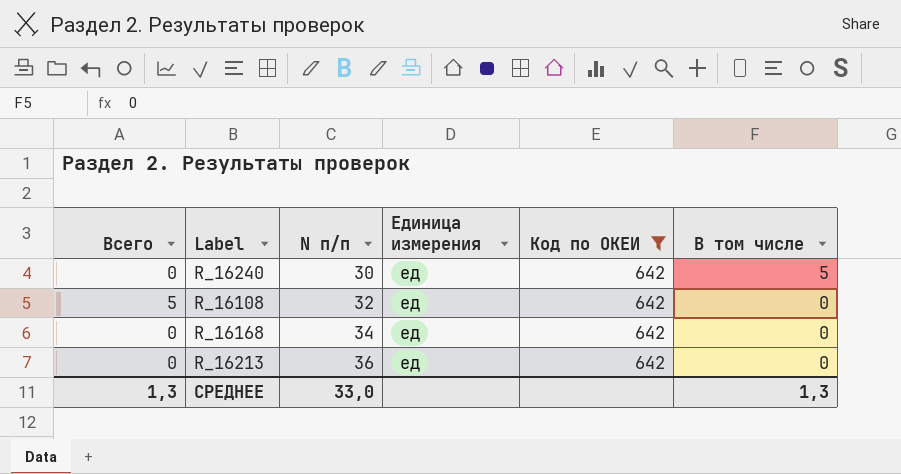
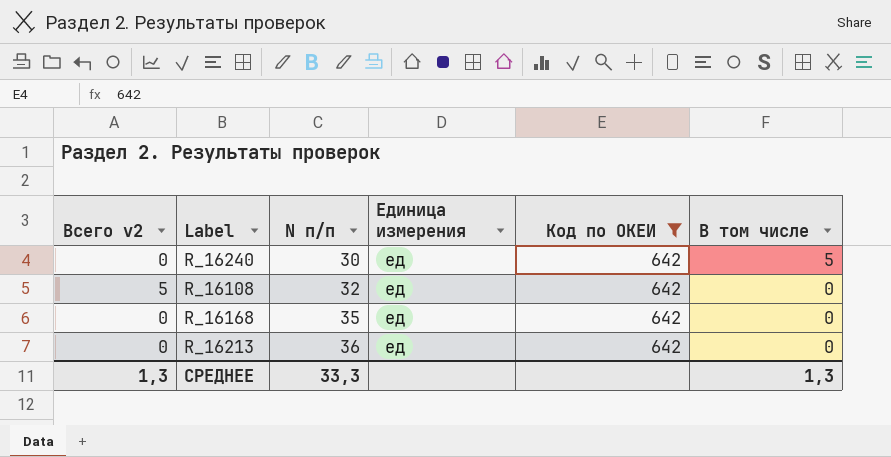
column name: Всего -> Всего v2
R_16168 | N п/п: 34 -> 35
СРЕДНЕЕ | N п/п: 33,0 -> 33,3

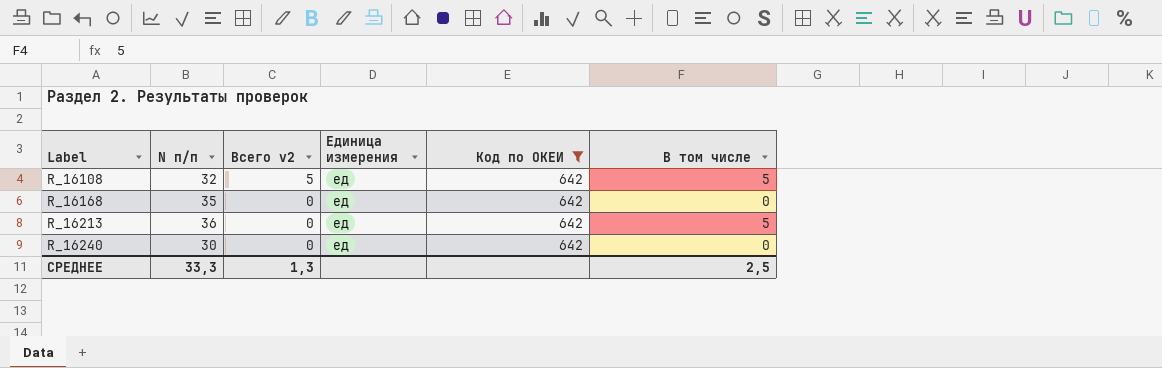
row order: N п/п ascending -> Label ascending
column Всего v2 | position: 1 -> 3
R_16108 | В том числе: 0 -> 5
R_16213 | В том числе: 0 -> 5
R_16240 | В том числе: 5 -> 0
СРЕДНЕЕ | В том числе: 1,3 -> 2,5

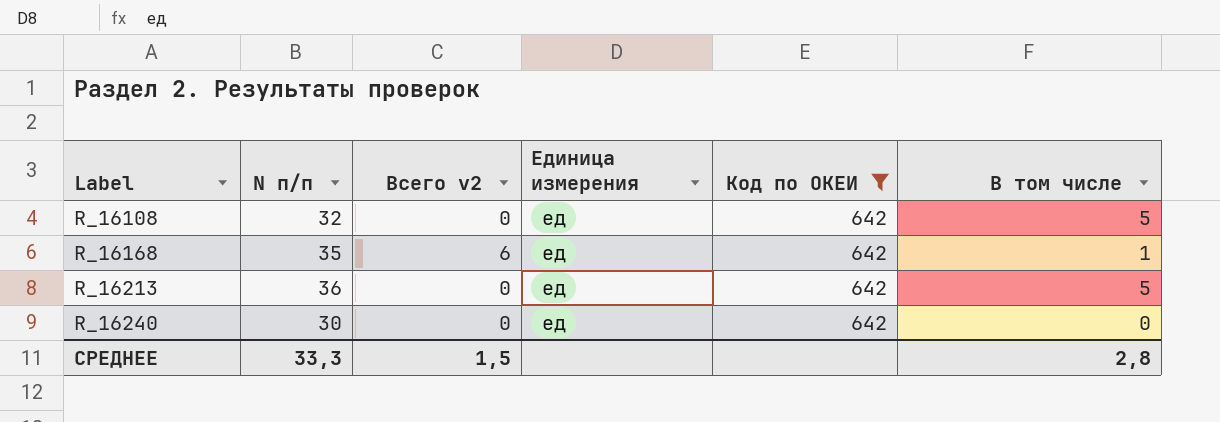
R_16108 | Всего v2: 5 -> 0
R_16168 | Всего v2: 0 -> 6
R_16168 | В том числе: 0 -> 1
СРЕДНЕЕ | Всего v2: 1,3 -> 1,5
СРЕДНЕЕ | В том числе: 2,5 -> 2,8

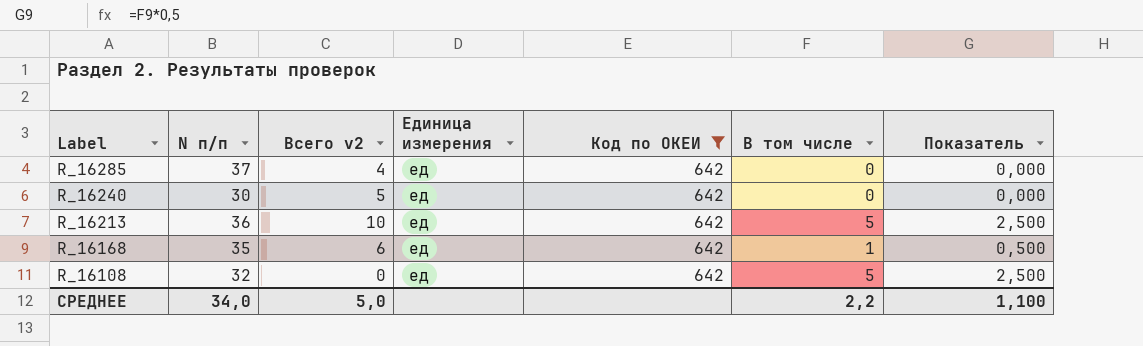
row order: Label ascending -> Label descending
column Показатель | formula: none -> [В том числе] * 0,5
row R_16285: none -> 37 | 4 | ед | 642 | 0 | 0,000
R_16240 | Всего v2: 0 -> 5
R_16213 | Всего v2: 0 -> 10
СРЕДНЕЕ | N п/п: 33,3 -> 34,0
СРЕДНЕЕ | Всего v2: 1,5 -> 5,0
СРЕДНЕЕ | В том числе: 2,8 -> 2,2

